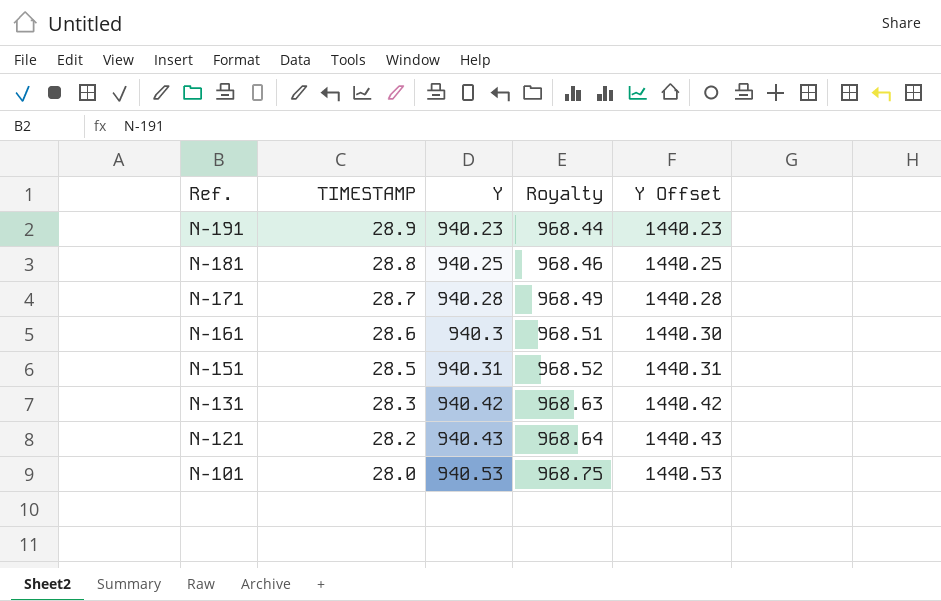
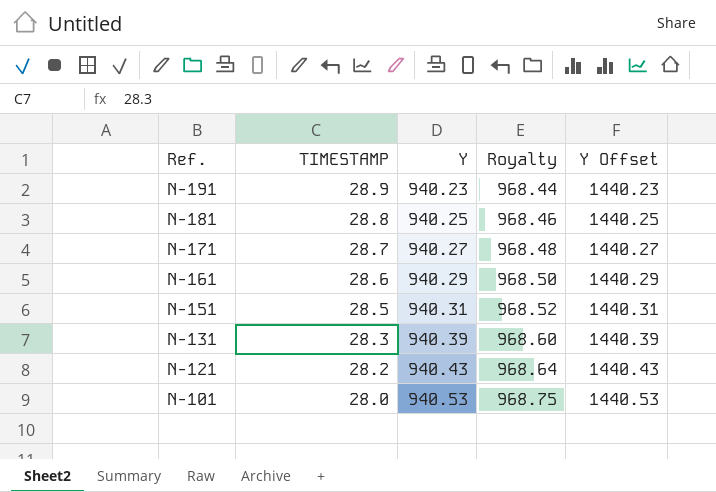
N-171 | Y: 940.28 -> 940.27
N-171 | Royalty: 968.49 -> 968.48
N-171 | Y Offset: 1440.28 -> 1440.27
N-161 | Y: 940.3 -> 940.29
N-161 | Royalty: 968.51 -> 968.50
N-161 | Y Offset: 1440.30 -> 1440.29
N-131 | Y: 940.42 -> 940.39
N-131 | Royalty: 968.63 -> 968.60
N-131 | Y Offset: 1440.42 -> 1440.39

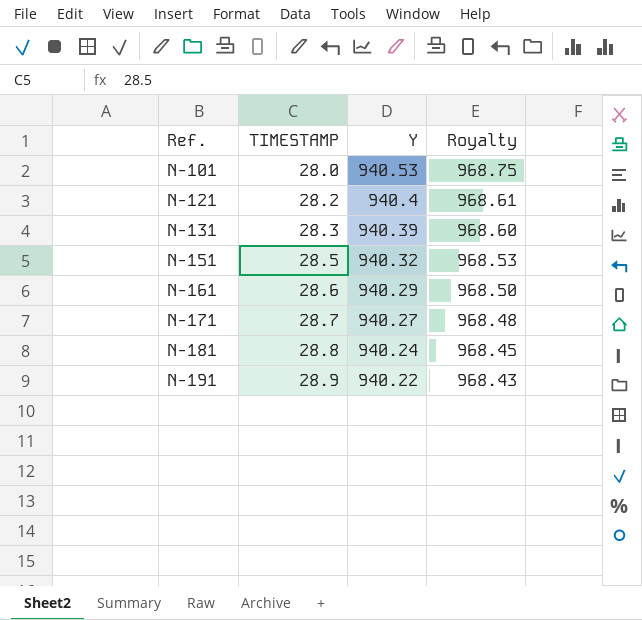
row order: Ref. descending -> Ref. ascending
column Y Offset | formula: [Y] + 500 -> none
N-121 | Y: 940.43 -> 940.4
N-121 | Royalty: 968.64 -> 968.61
N-151 | Y: 940.31 -> 940.32
N-151 | Royalty: 968.52 -> 968.53
N-181 | Y: 940.25 -> 940.24
N-181 | Royalty: 968.46 -> 968.45
N-191 | Y: 940.23 -> 940.22
N-191 | Royalty: 968.44 -> 968.43

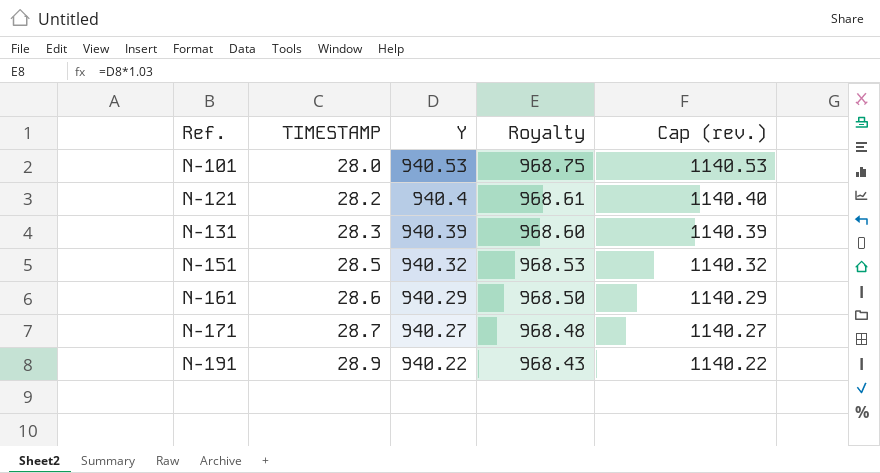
column Cap (rev.) | formula: none -> [Y] + 200
row N-181: 28.8 | 940.24 | 968.45 -> none

